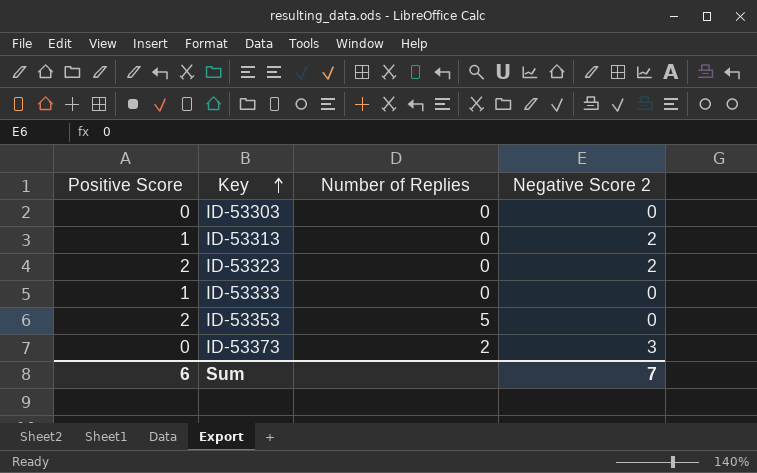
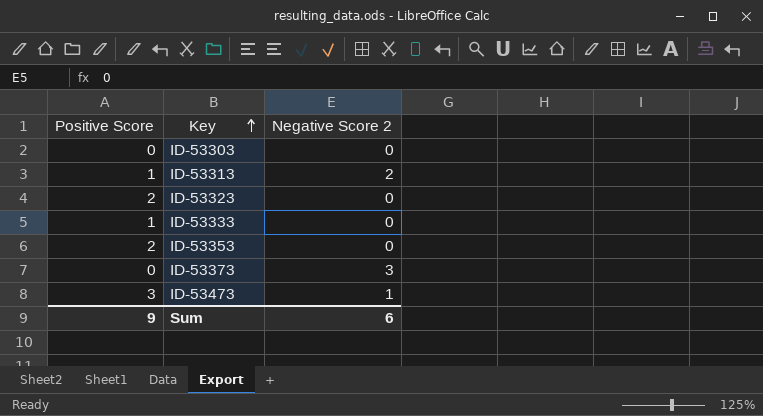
column Number of Replies | position: 3 -> none
ID-53323 | Negative Score 2: 2 -> 0
row ID-53473: none -> 3 | 1
Sum | Positive Score: 6 -> 9
Sum | Negative Score 2: 7 -> 6

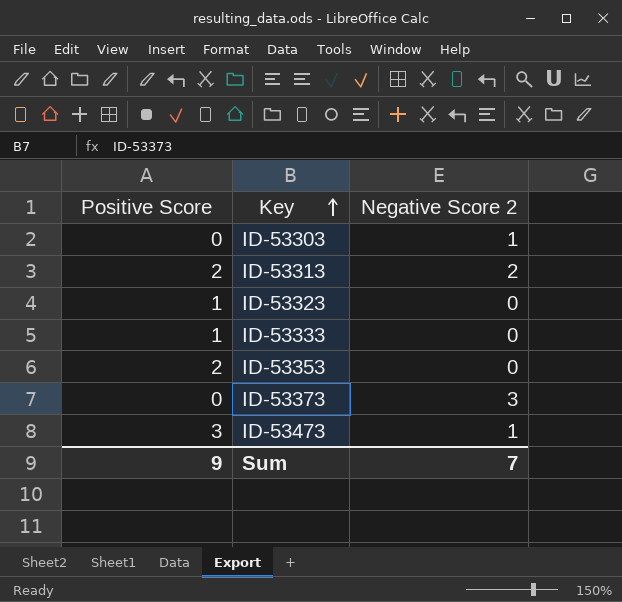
ID-53303 | Negative Score 2: 0 -> 1
ID-53313 | Positive Score: 1 -> 2
ID-53323 | Positive Score: 2 -> 1
Sum | Negative Score 2: 6 -> 7

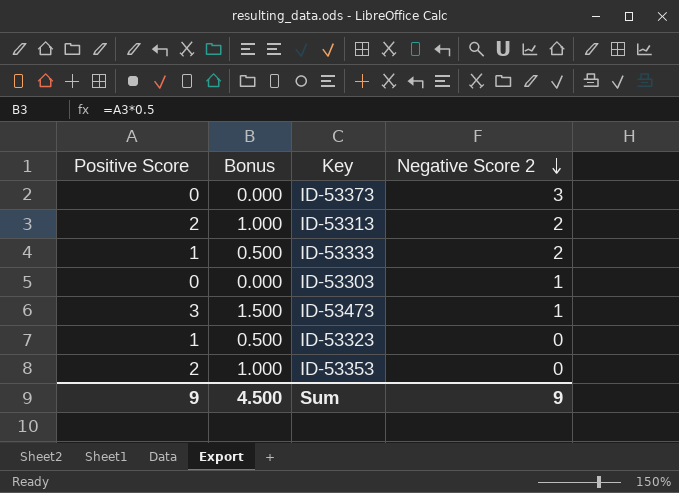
row order: Key ascending -> Negative Score 2 descending
column Bonus | formula: none -> [Positive Score] * 0.5
ID-53333 | Negative Score 2: 0 -> 2
Sum | Negative Score 2: 7 -> 9

